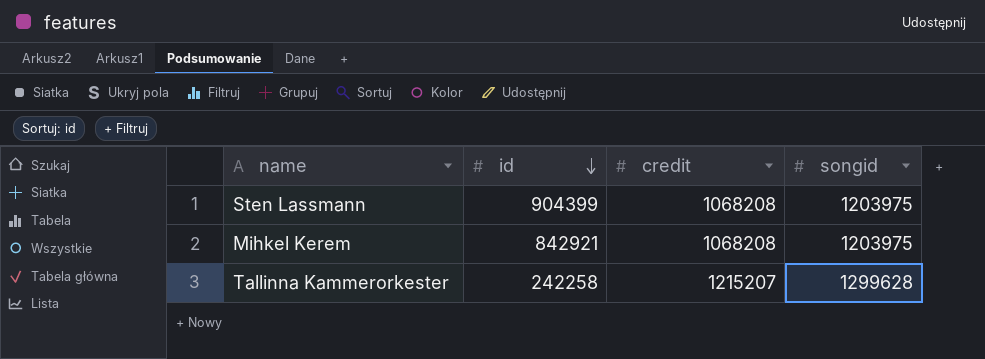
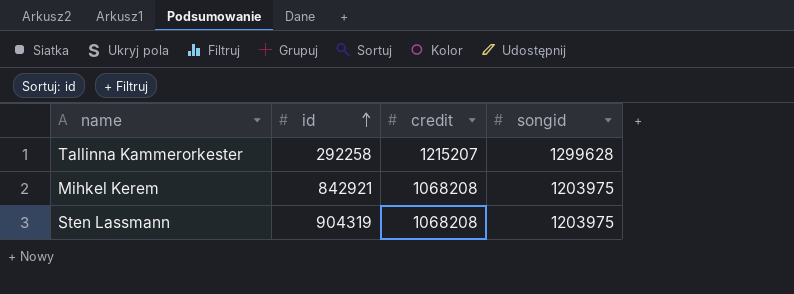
row order: id descending -> id ascending
Tallinna Kammerorkester | id: 242258 -> 292258
Sten Lassmann | id: 904399 -> 904319

